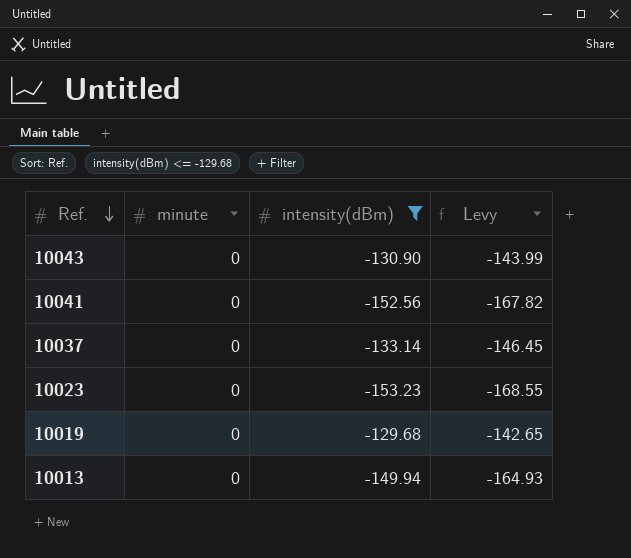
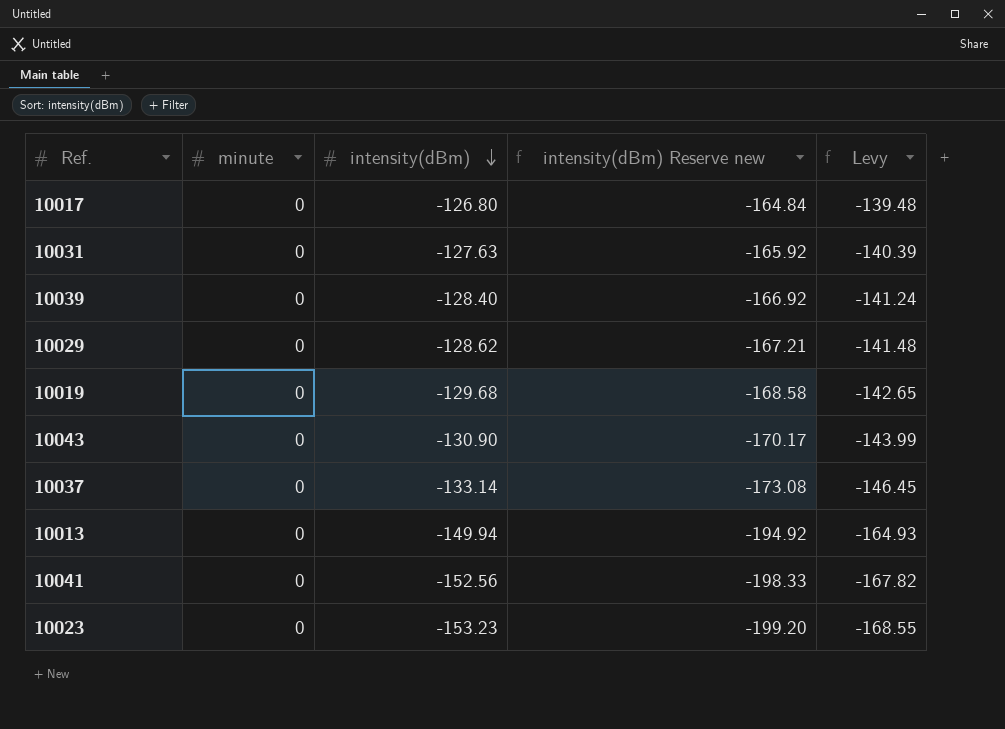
filter: intensity(dBm) <= -129.68 -> none
row order: Ref. descending -> intensity(dBm) descending
column intensity(dBm) Reserve new | formula: none -> [intensity(dBm)] * 1.3

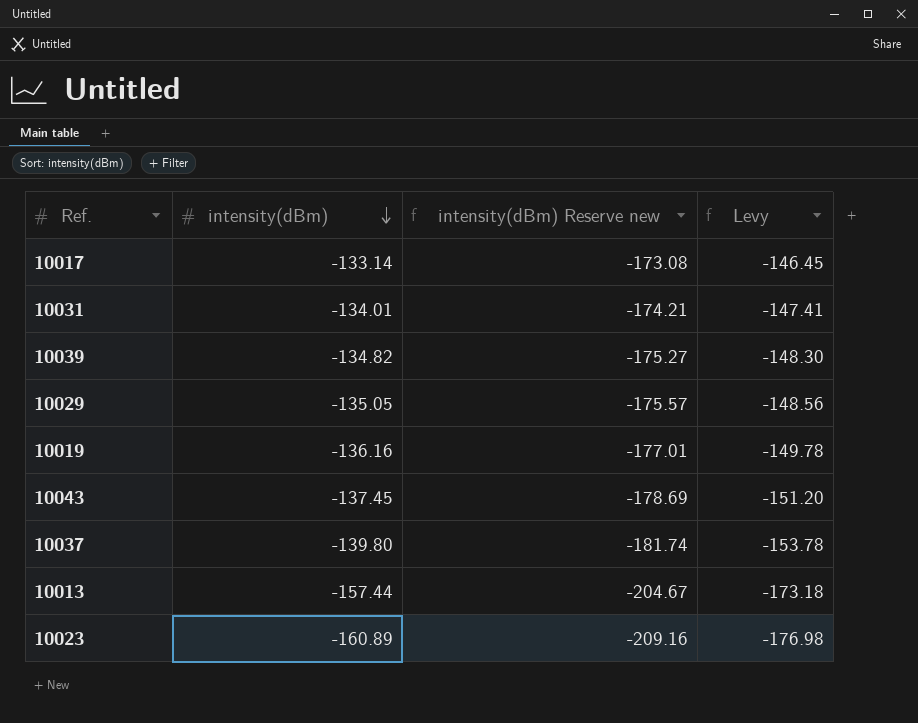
column minute | position: 2 -> none
row 10041: 0 | -152.56 | -198.33 | -167.82 -> none
10017 | intensity(dBm): -126.80 -> -133.14
10017 | intensity(dBm) Reserve new: -164.84 -> -173.08
10017 | Levy: -139.48 -> -146.45
10031 | intensity(dBm): -127.63 -> -134.01
10031 | intensity(dBm) Reserve new: -165.92 -> -174.21
10031 | Levy: -140.39 -> -147.41
10039 | intensity(dBm): -128.40 -> -134.82
10039 | intensity(dBm) Reserve new: -166.92 -> -175.27
10039 | Levy: -141.24 -> -148.30
10029 | intensity(dBm): -128.62 -> -135.05
10029 | intensity(dBm) Reserve new: -167.21 -> -175.57
10029 | Levy: -141.48 -> -148.56
10019 | intensity(dBm): -129.68 -> -136.16
10019 | intensity(dBm) Reserve new: -168.58 -> -177.01
10019 | Levy: -142.65 -> -149.78
10043 | intensity(dBm): -130.90 -> -137.45
10043 | intensity(dBm) Reserve new: -170.17 -> -178.69
10043 | Levy: -143.99 -> -151.20
10037 | intensity(dBm): -133.14 -> -139.80
10037 | intensity(dBm) Reserve new: -173.08 -> -181.74
10037 | Levy: -146.45 -> -153.78
10013 | intensity(dBm): -149.94 -> -157.44
10013 | intensity(dBm) Reserve new: -194.92 -> -204.67
10013 | Levy: -164.93 -> -173.18
10023 | intensity(dBm): -153.23 -> -160.89
10023 | intensity(dBm) Reserve new: -199.20 -> -209.16
10023 | Levy: -168.55 -> -176.98

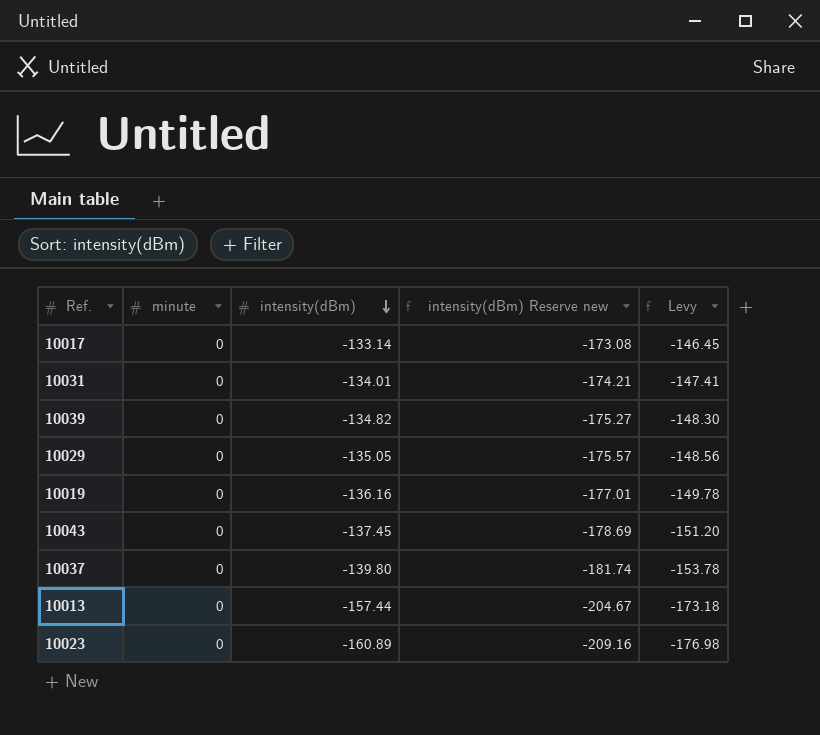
column minute | position: none -> 2

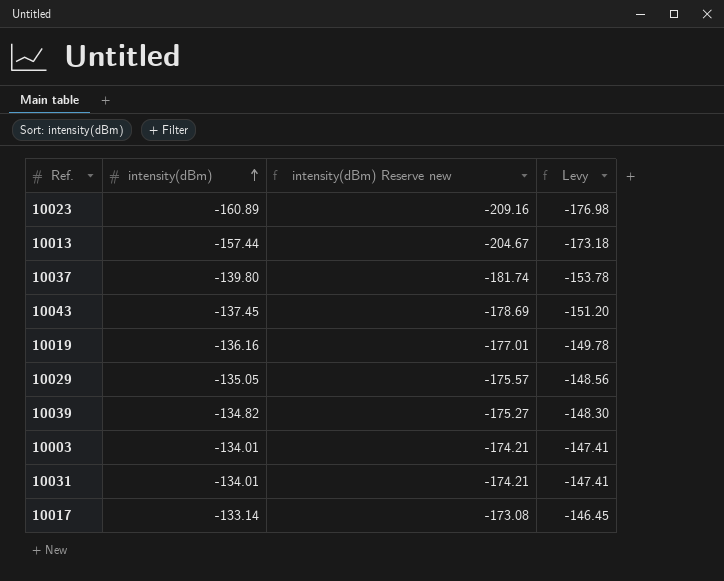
row order: intensity(dBm) descending -> intensity(dBm) ascending
column minute | position: 2 -> none
row 10003: none -> -134.01 | -174.21 | -147.41

